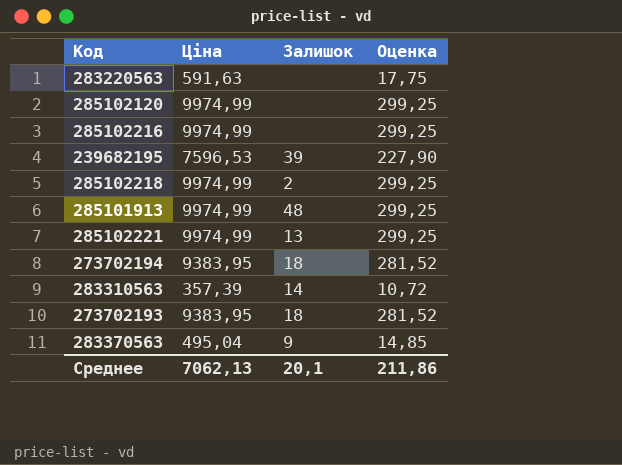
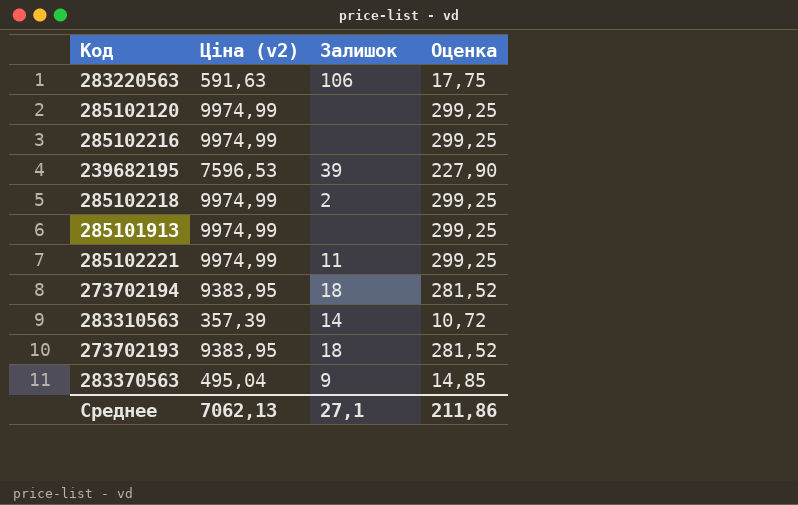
column name: Ціна -> Ціна (v2)
283220563 | Залишок: none -> 106
285101913 | Залишок: 48 -> none
285102221 | Залишок: 13 -> 11
Среднее | Залишок: 20,1 -> 27,1

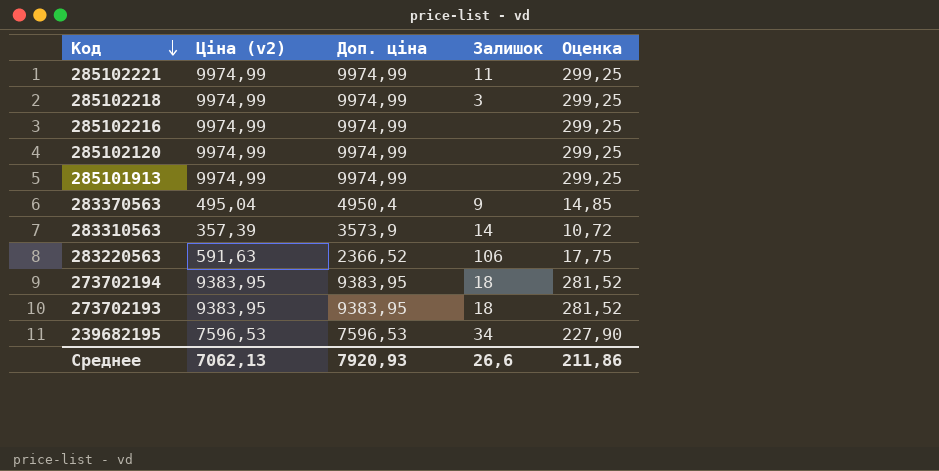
row order: none -> Код descending
column Доп. ціна | position: none -> 3
285102218 | Залишок: 2 -> 3
239682195 | Залишок: 39 -> 34
Среднее | Залишок: 27,1 -> 26,6

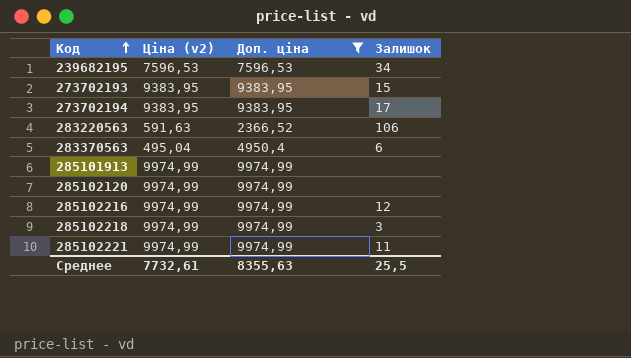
filter: none -> Доп. ціна != 3573,9
row order: Код descending -> Код ascending
column Оценка | formula: [Ціна (v2)] * 0,03 -> none
273702193 | Залишок: 18 -> 15
273702194 | Залишок: 18 -> 17
283370563 | Залишок: 9 -> 6
285102216 | Залишок: none -> 12
Среднее | Ціна (v2): 7062,13 -> 7732,61
Среднее | Доп. ціна: 7920,93 -> 8355,63
Среднее | Залишок: 26,6 -> 25,5

